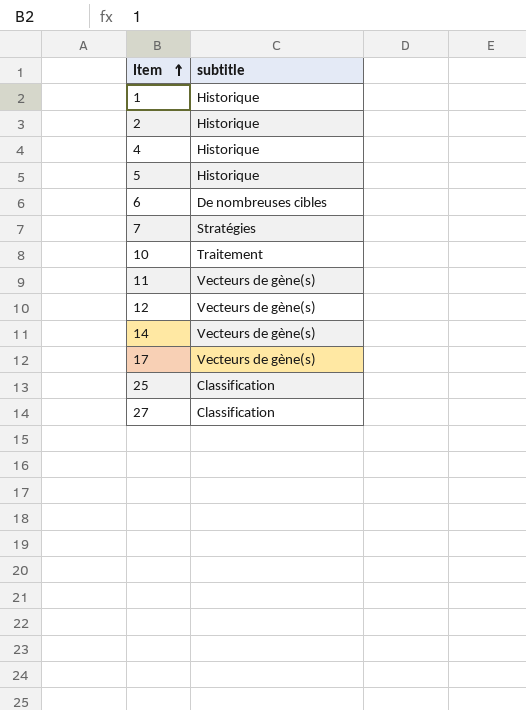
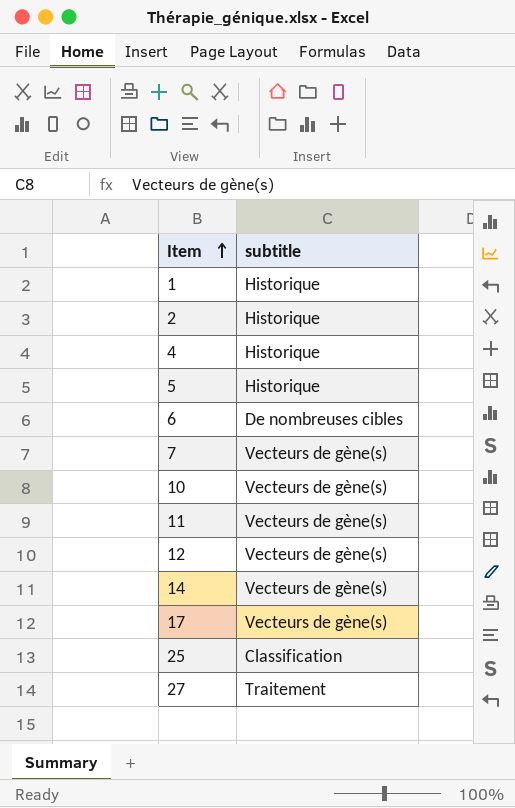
7 | subtitle: Stratégies -> Vecteurs de gène(s)
10 | subtitle: Traitement -> Vecteurs de gène(s)
27 | subtitle: Classification -> Traitement

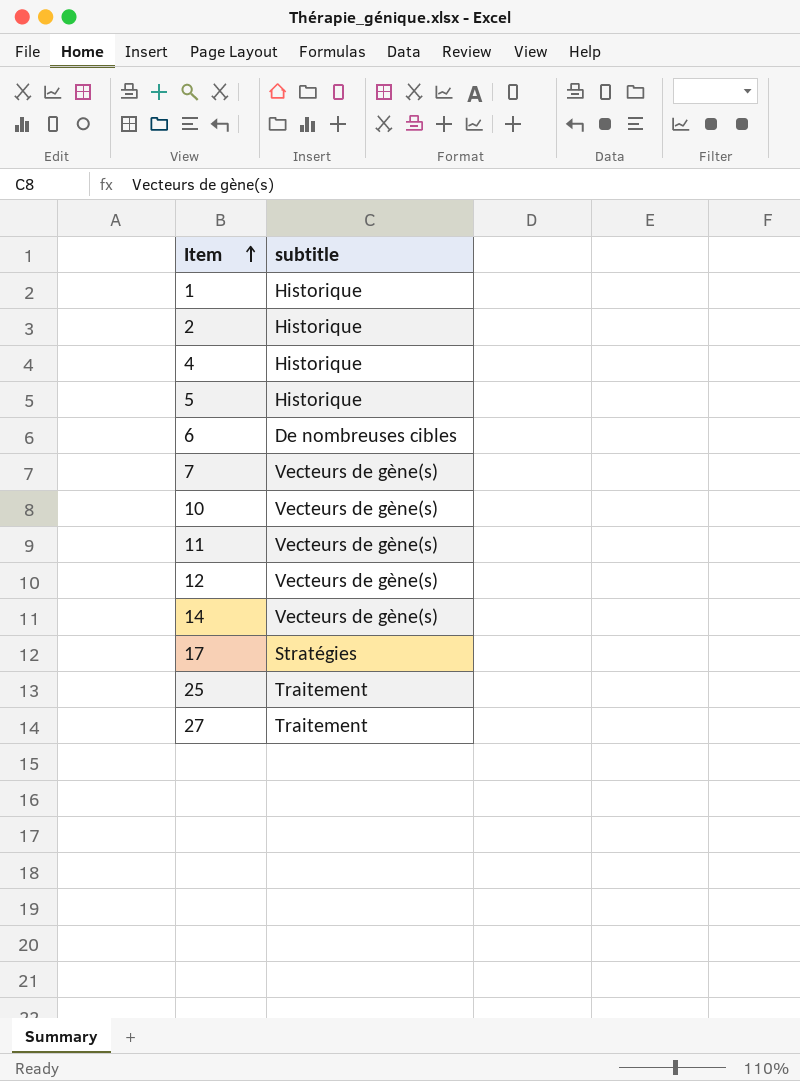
17 | subtitle: Vecteurs de gène(s) -> Stratégies
25 | subtitle: Classification -> Traitement

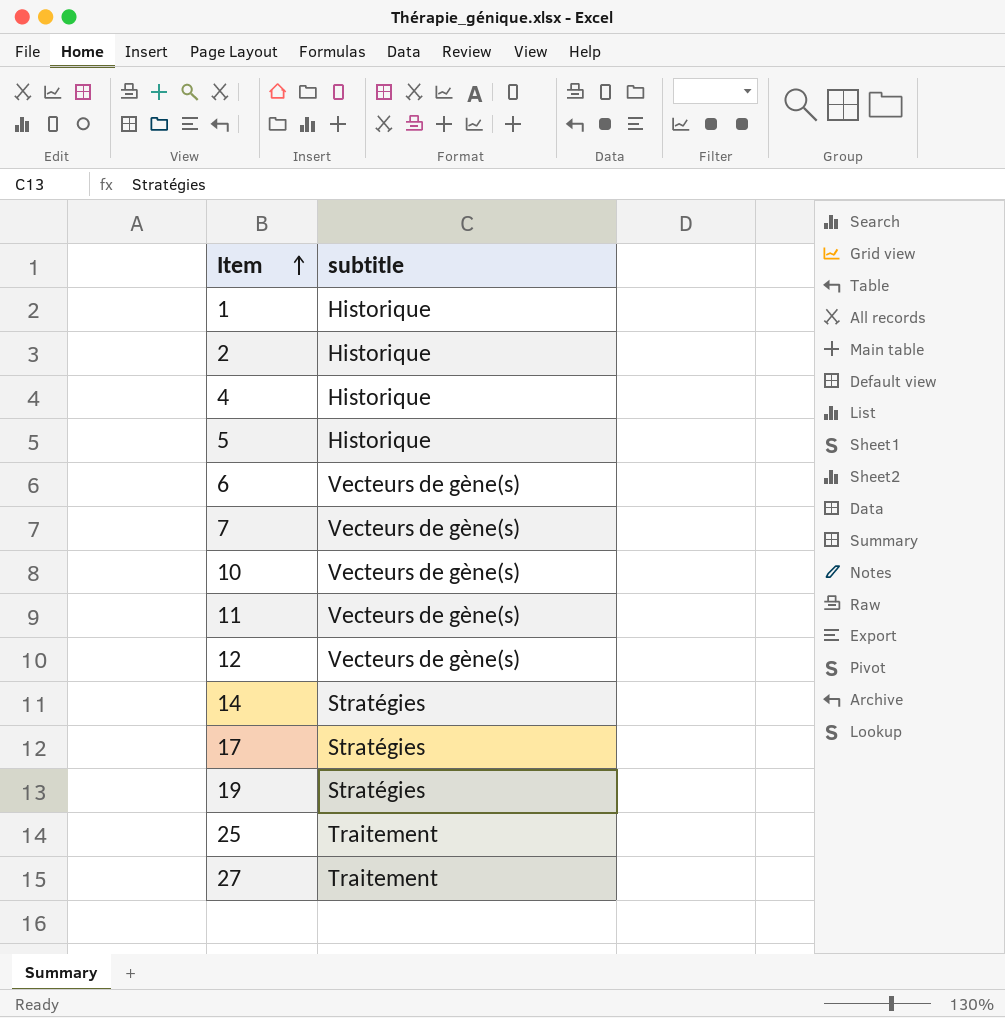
6 | subtitle: De nombreuses cibles -> Vecteurs de gène(s)
14 | subtitle: Vecteurs de gène(s) -> Stratégies
row 19: none -> Stratégies

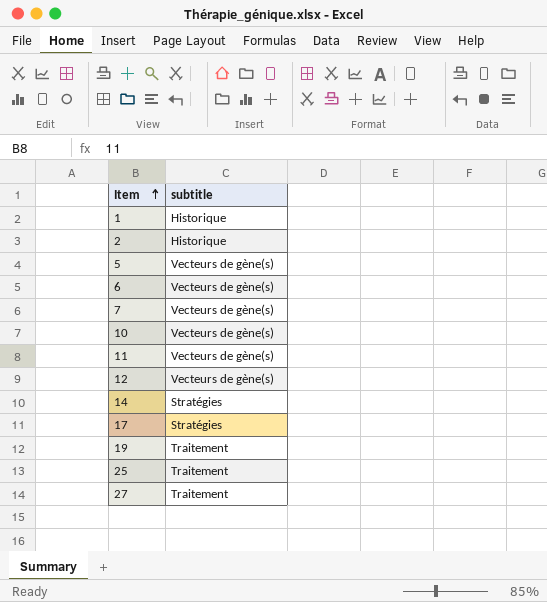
row 4: Historique -> none
5 | subtitle: Historique -> Vecteurs de gène(s)
19 | subtitle: Stratégies -> Traitement

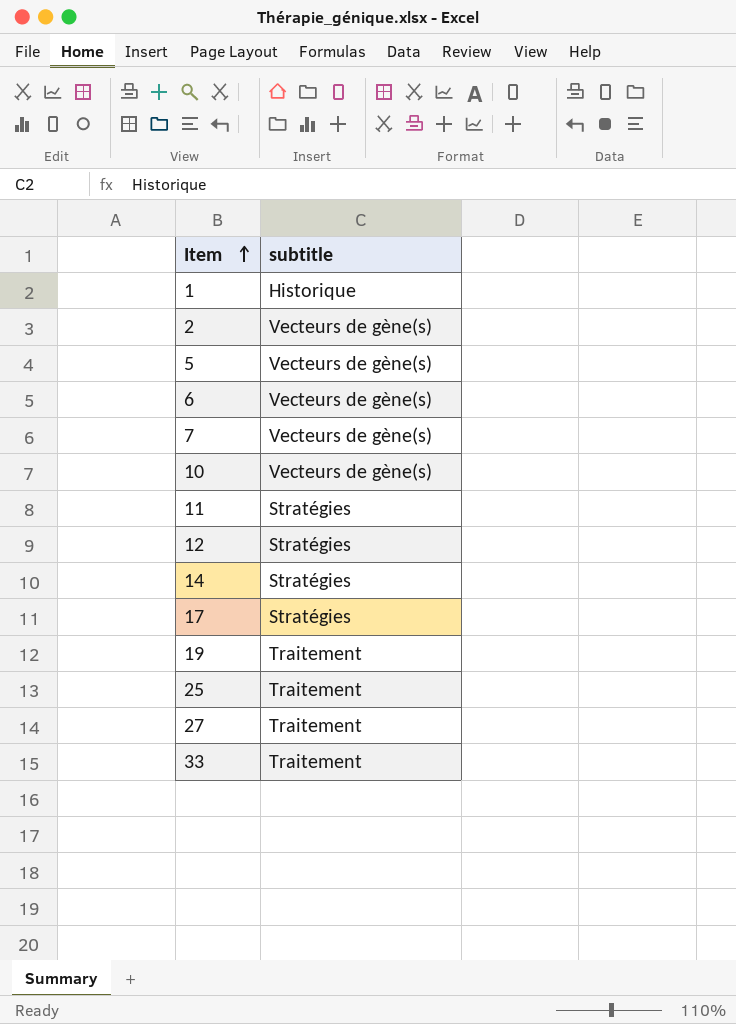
2 | subtitle: Historique -> Vecteurs de gène(s)
11 | subtitle: Vecteurs de gène(s) -> Stratégies
12 | subtitle: Vecteurs de gène(s) -> Stratégies
row 33: none -> Traitement

